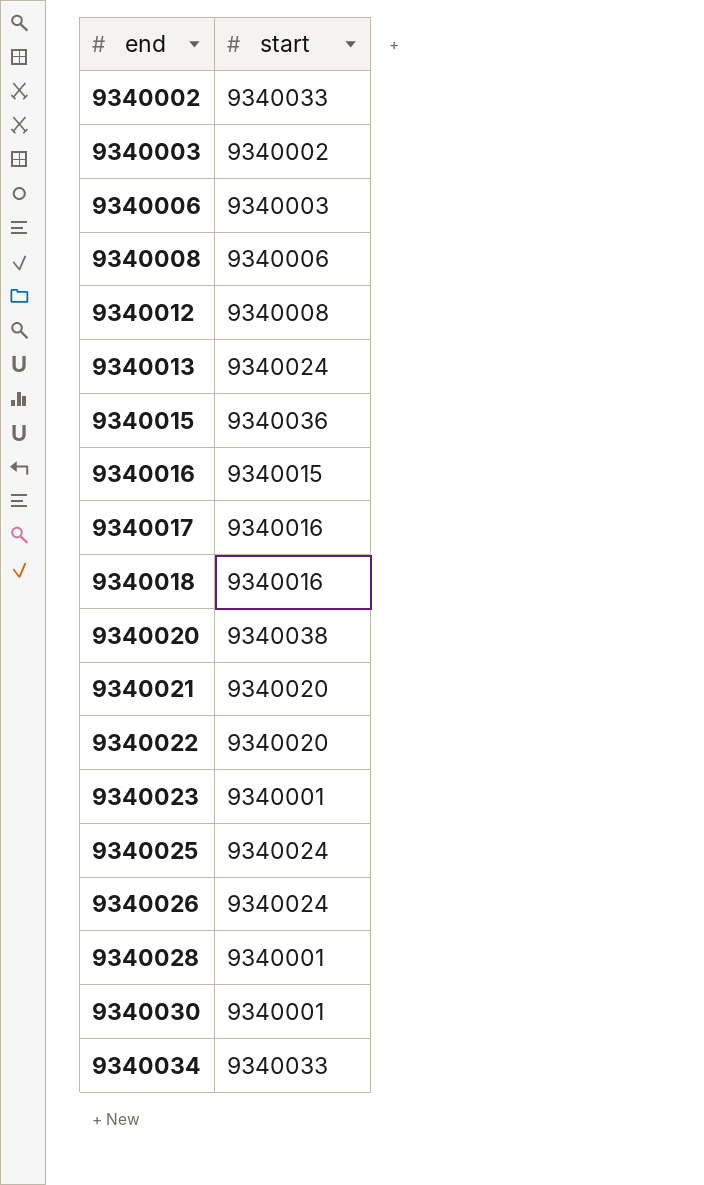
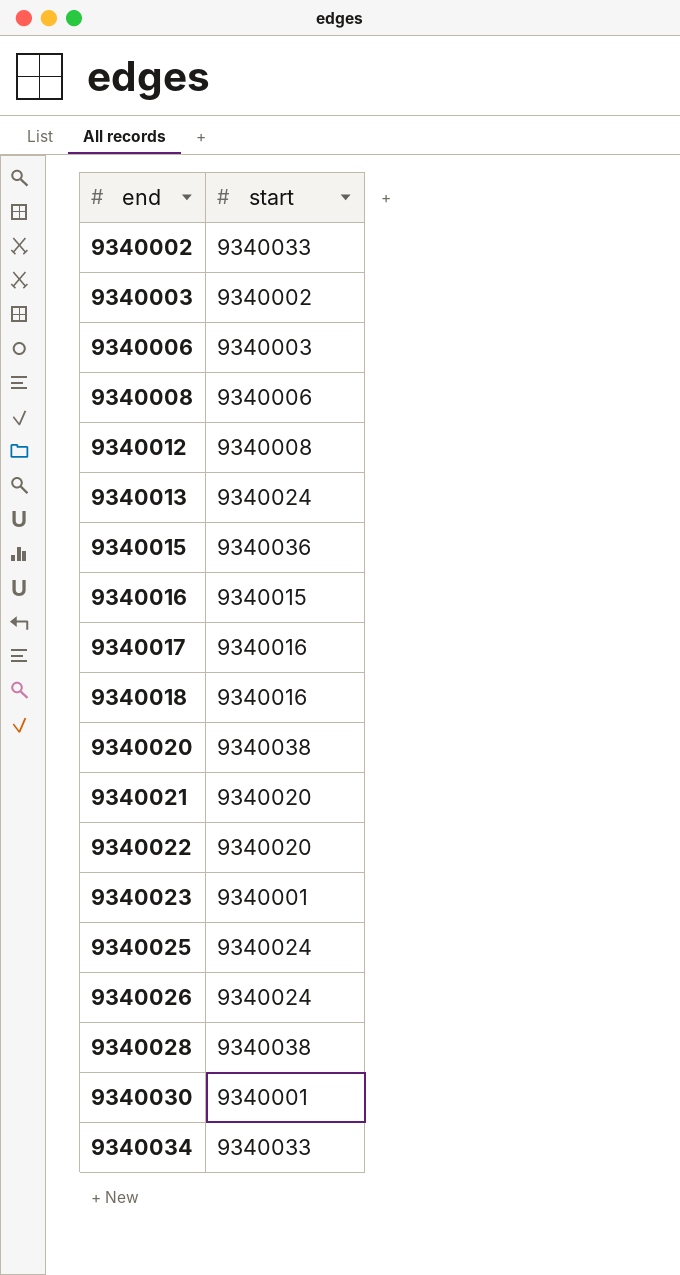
9340028 | start: 9340001 -> 9340038

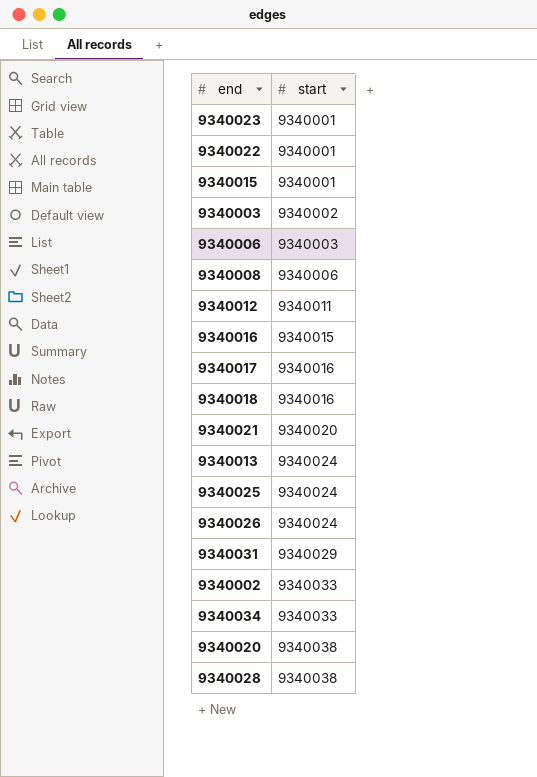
row order: end ascending -> start ascending
row 9340030: 9340001 -> none
9340022 | start: 9340020 -> 9340001
9340015 | start: 9340036 -> 9340001
9340012 | start: 9340008 -> 9340011
row 9340031: none -> 9340029

